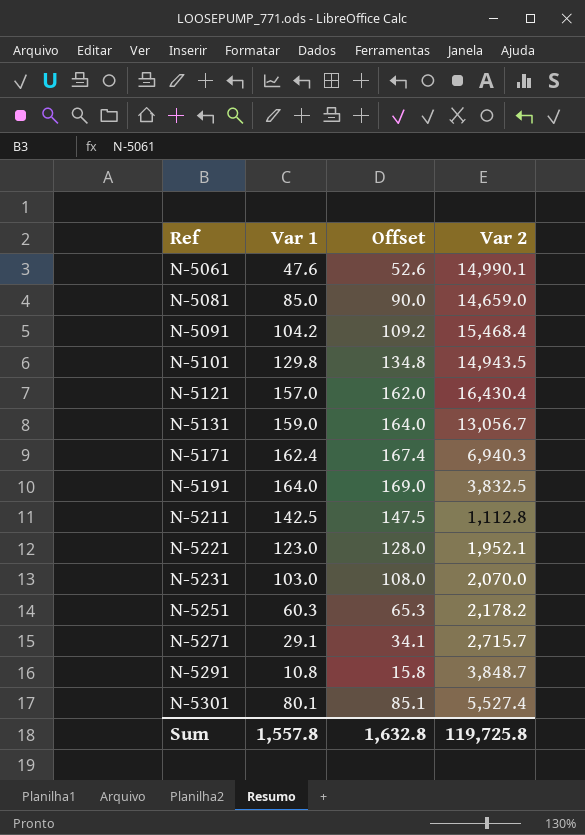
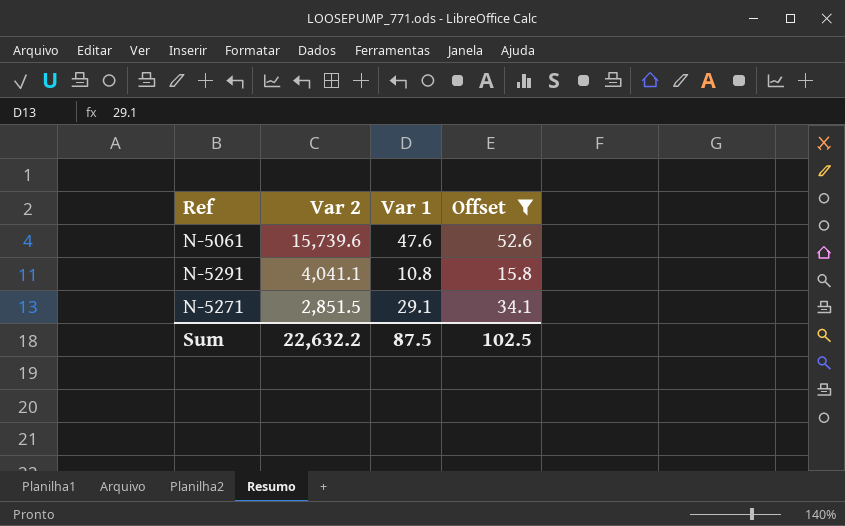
filter: none -> Offset <= 52.6
row order: Ref ascending -> Var 2 descending
column Var 2 | position: 4 -> 2
N-5061 | Var 2: 14,990.1 -> 15,739.6
N-5291 | Var 2: 3,848.7 -> 4,041.1
N-5271 | Var 2: 2,715.7 -> 2,851.5
Sum | Var 2: 119,725.8 -> 22,632.2
Sum | Var 1: 1,557.8 -> 87.5
Sum | Offset: 1,632.8 -> 102.5

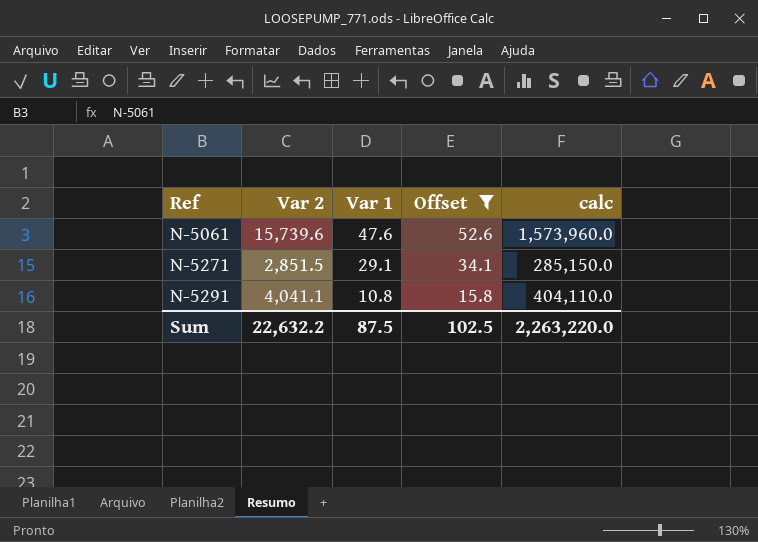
row order: Var 2 descending -> Ref ascending
column calc | formula: none -> [Var 2] * 100

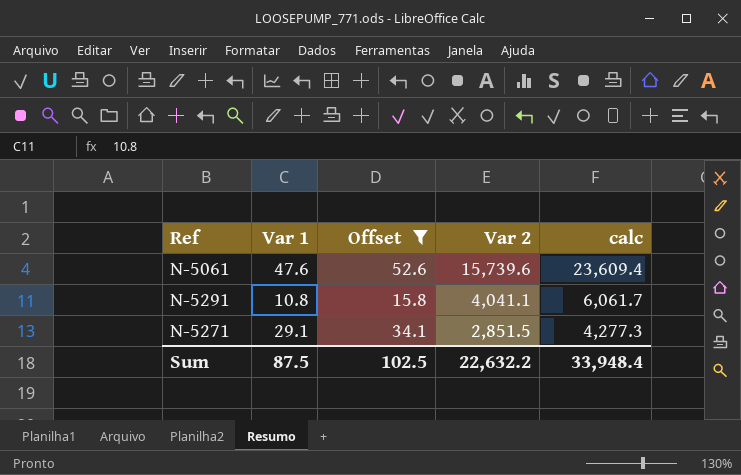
row order: Ref ascending -> Var 2 descending
column Var 2 | position: 2 -> 4
column calc | formula: [Var 2] * 100 -> [Var 2] * 1.5
Sum | calc: 2,263,220.0 -> 33,948.4

